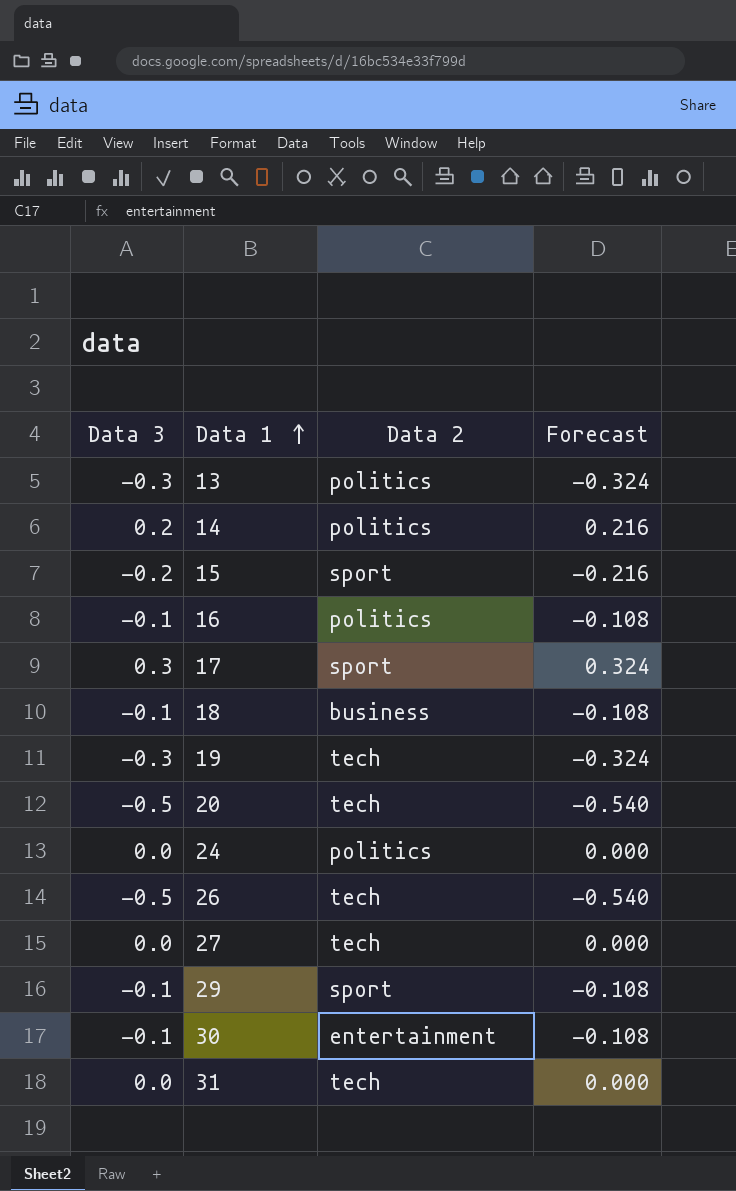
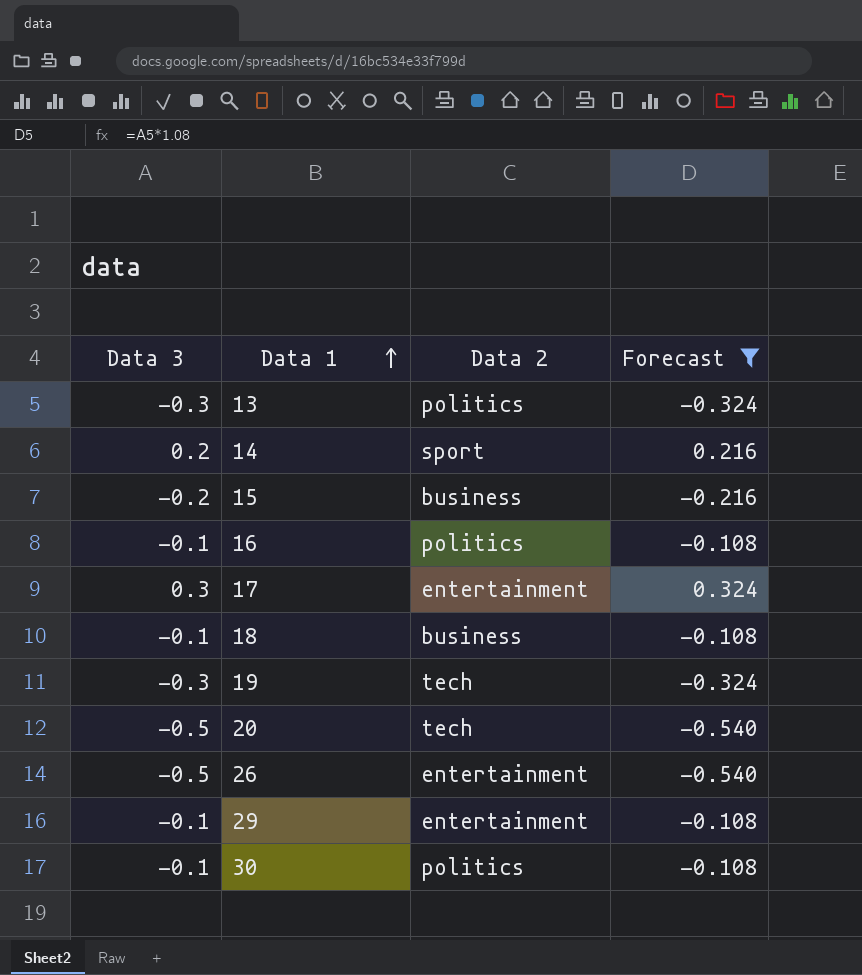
filter: none -> Forecast != 0.000
14 | Data 2: politics -> sport
15 | Data 2: sport -> business
17 | Data 2: sport -> entertainment
26 | Data 2: tech -> entertainment
29 | Data 2: sport -> entertainment
30 | Data 2: entertainment -> politics

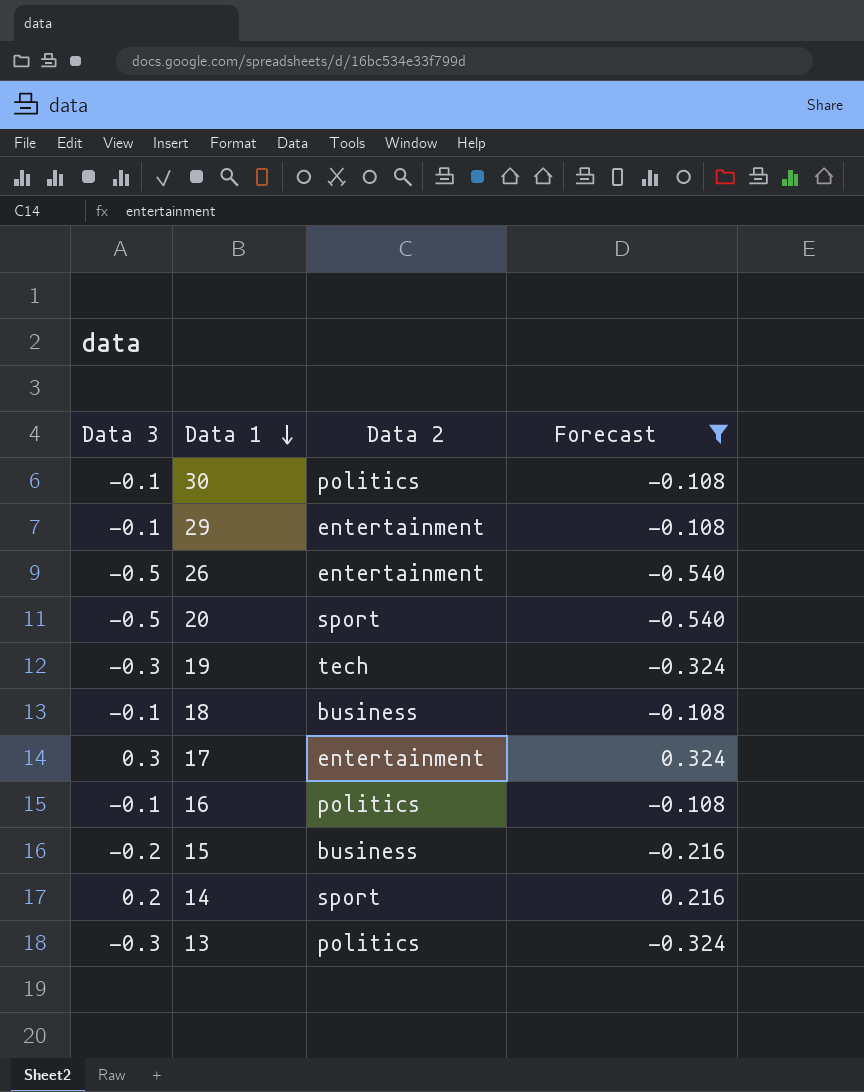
row order: Data 1 ascending -> Data 1 descending
20 | Data 2: tech -> sport

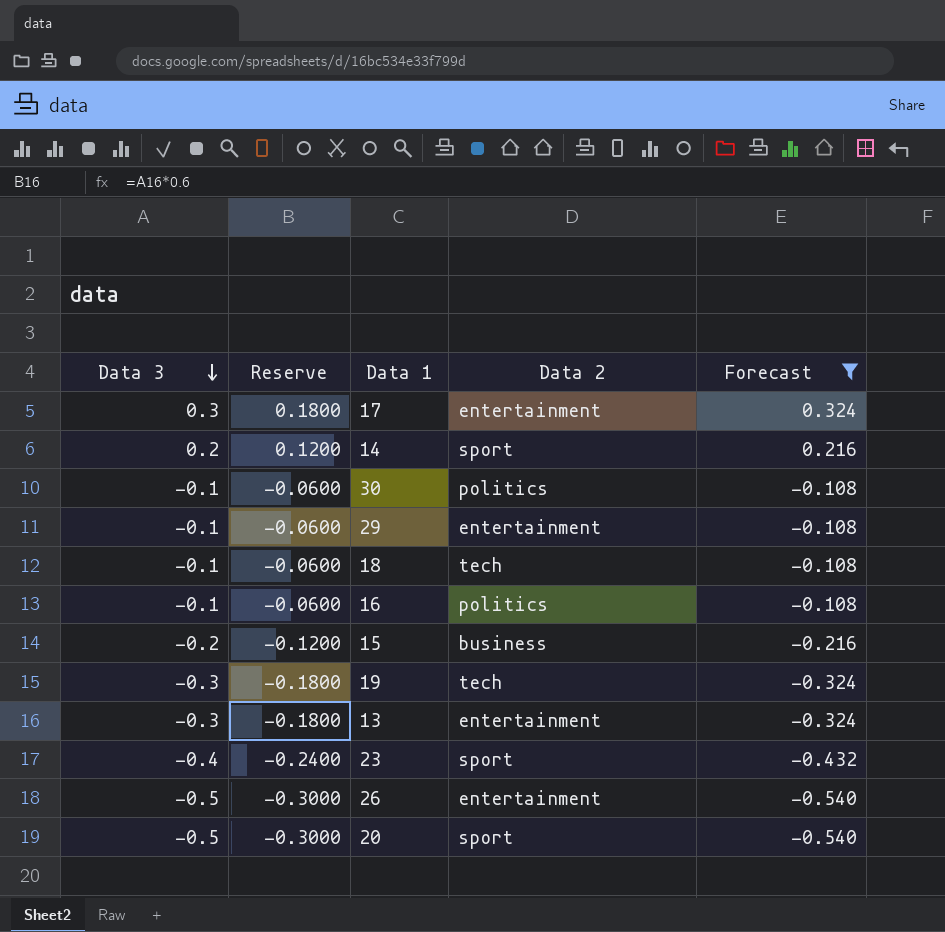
row order: Data 1 descending -> Data 3 descending
column Reserve | formula: none -> [Data 3] * 0.6
18 | Data 2: business -> tech
13 | Data 2: politics -> entertainment
row 23: none -> -0.4 | -0.2400 | sport | -0.432

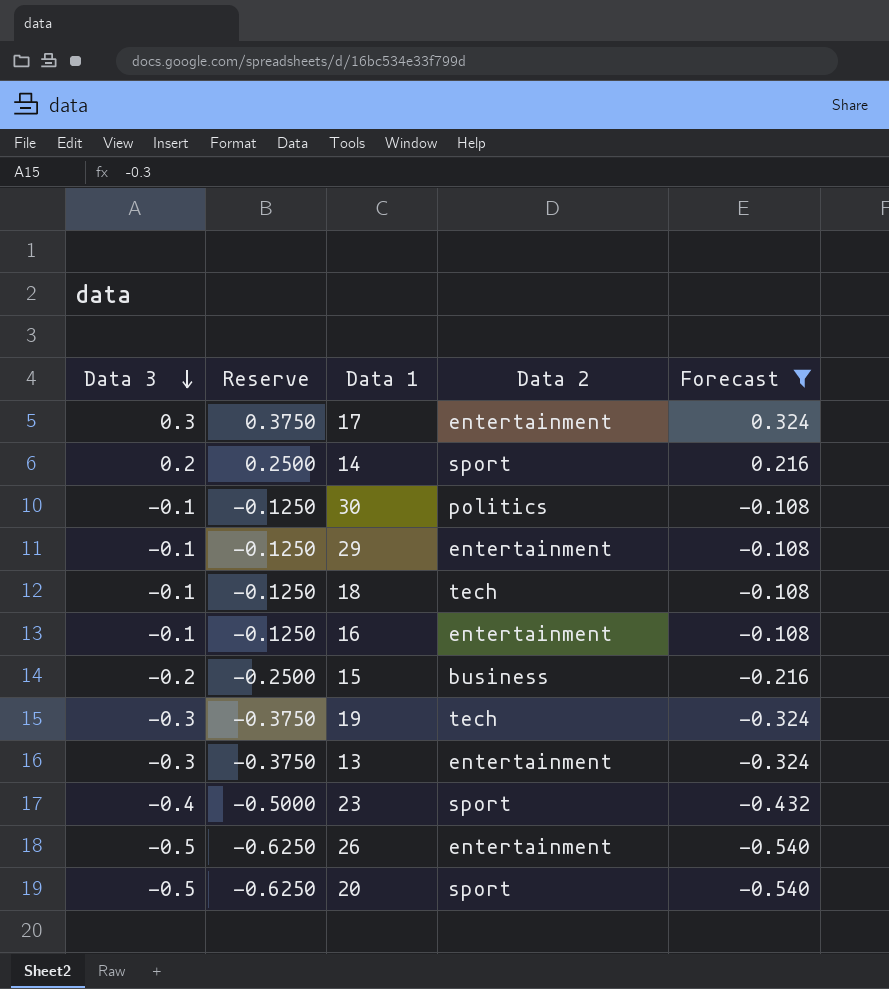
column Reserve | formula: [Data 3] * 0.6 -> [Data 3] * 1.25
16 | Data 2: politics -> entertainment

